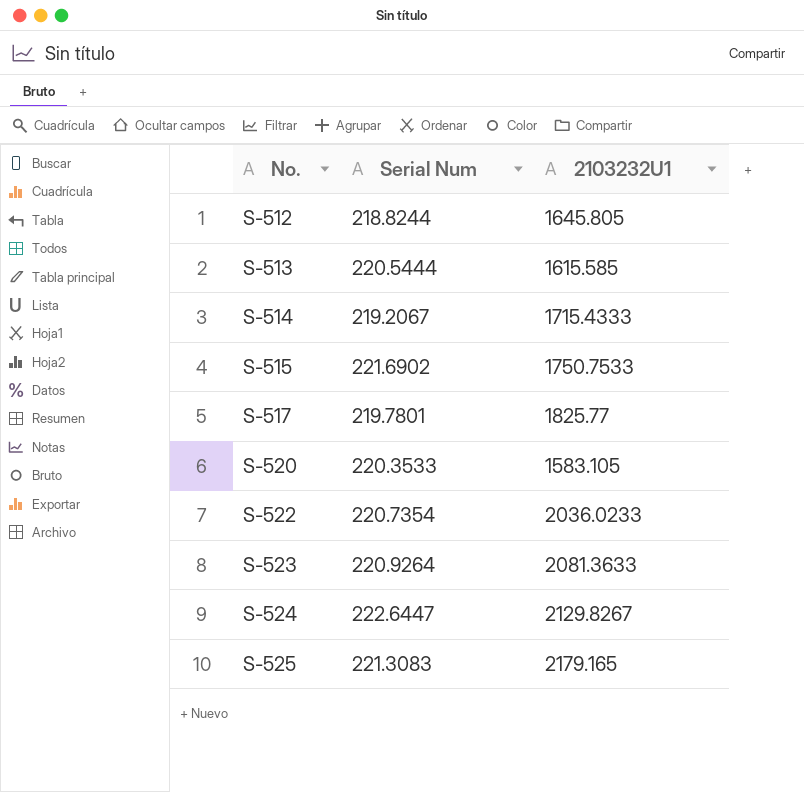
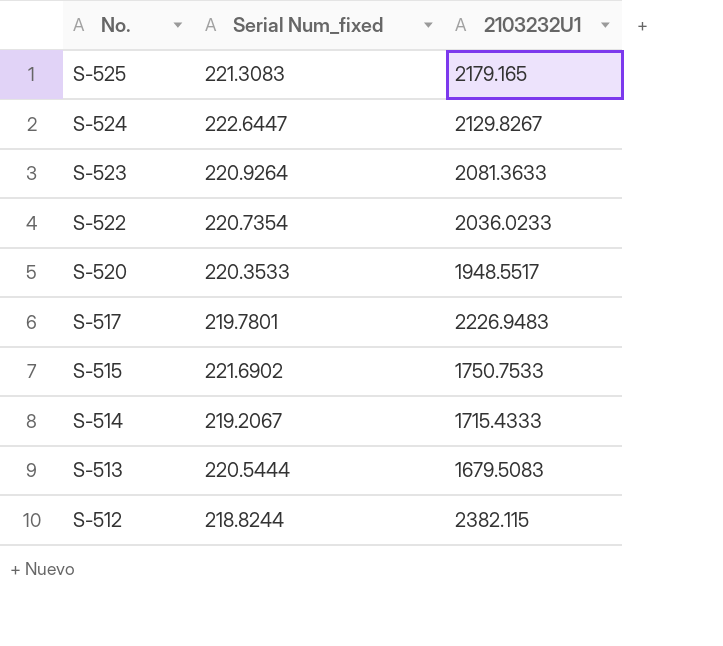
row order: No. ascending -> No. descending
column name: Serial Num -> Serial Num_fixed
S-520 | 2103232U1: 1583.105 -> 1948.5517
S-517 | 2103232U1: 1825.77 -> 2226.9483
S-513 | 2103232U1: 1615.585 -> 1679.5083
S-512 | 2103232U1: 1645.805 -> 2382.115

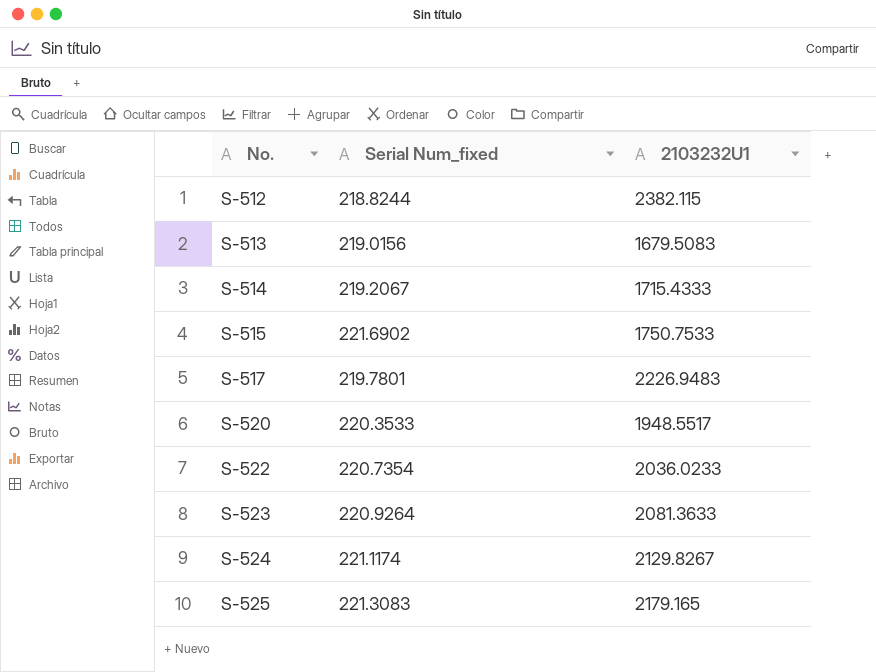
row order: No. descending -> No. ascending
S-513 | Serial Num_fixed: 220.5444 -> 219.0156
S-524 | Serial Num_fixed: 222.6447 -> 221.1174

